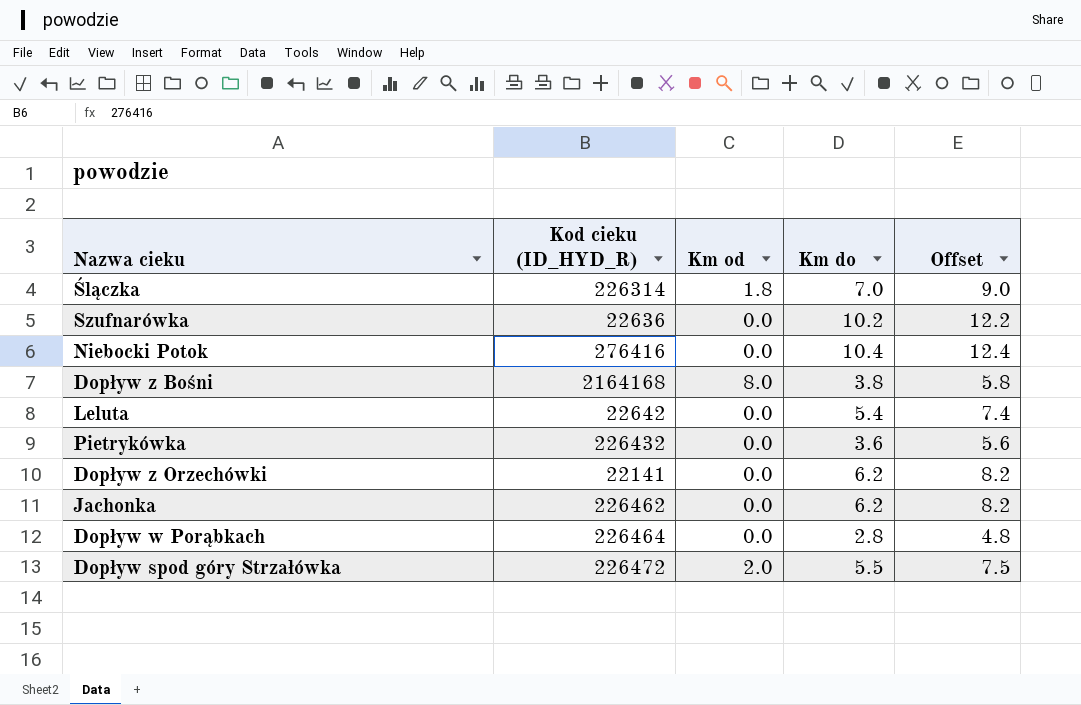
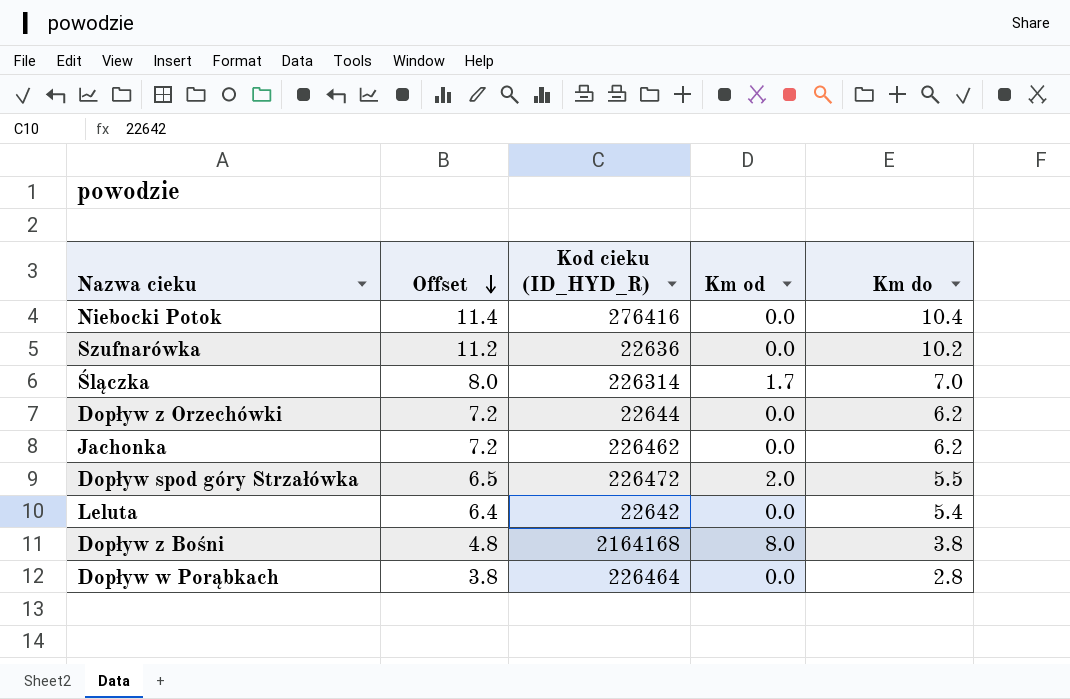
row order: none -> Offset descending
column Offset | formula: [Km do] + 2 -> [Km do] + 1
column Offset | position: 5 -> 2
row Pietrykówka: 226432 | 0.0 | 3.6 | 5.6 -> none
Ślączka | Km od: 1.8 -> 1.7
Dopływ z Orzechówki | Kod cieku (ID_HYD_R): 22141 -> 22644

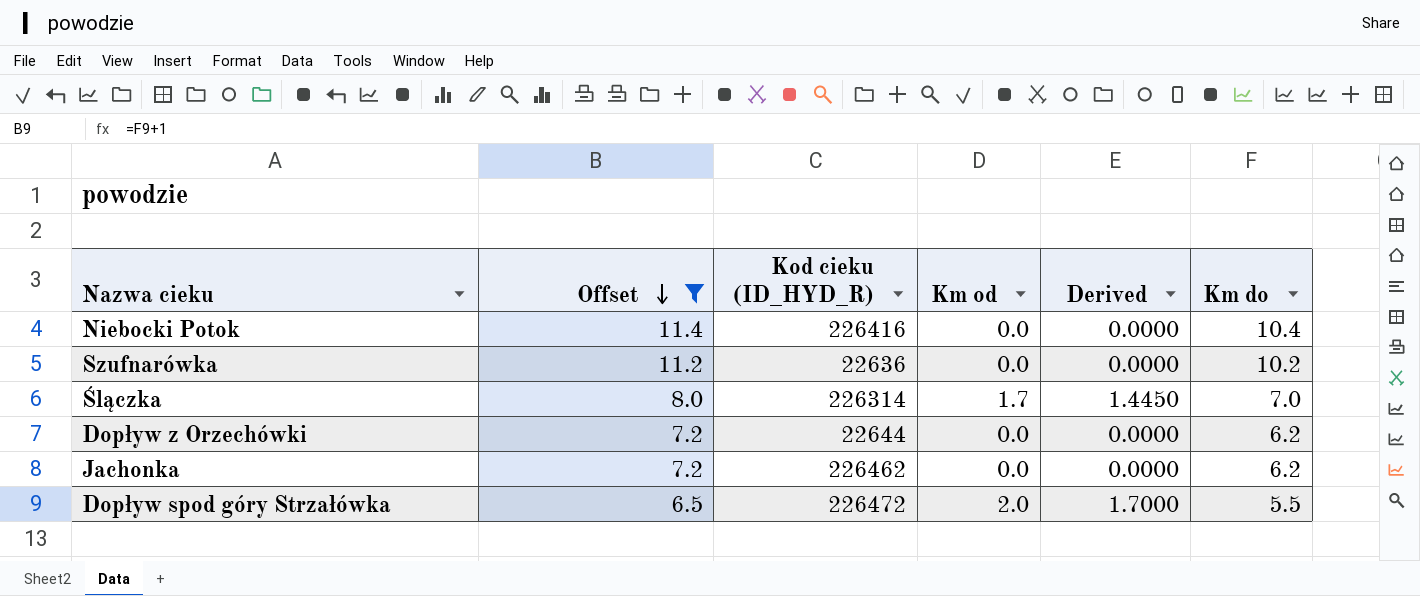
filter: none -> Offset >= 6.5
column Derived | formula: none -> [Km od] * 0.85
Niebocki Potok | Kod cieku (ID_HYD_R): 276416 -> 226416

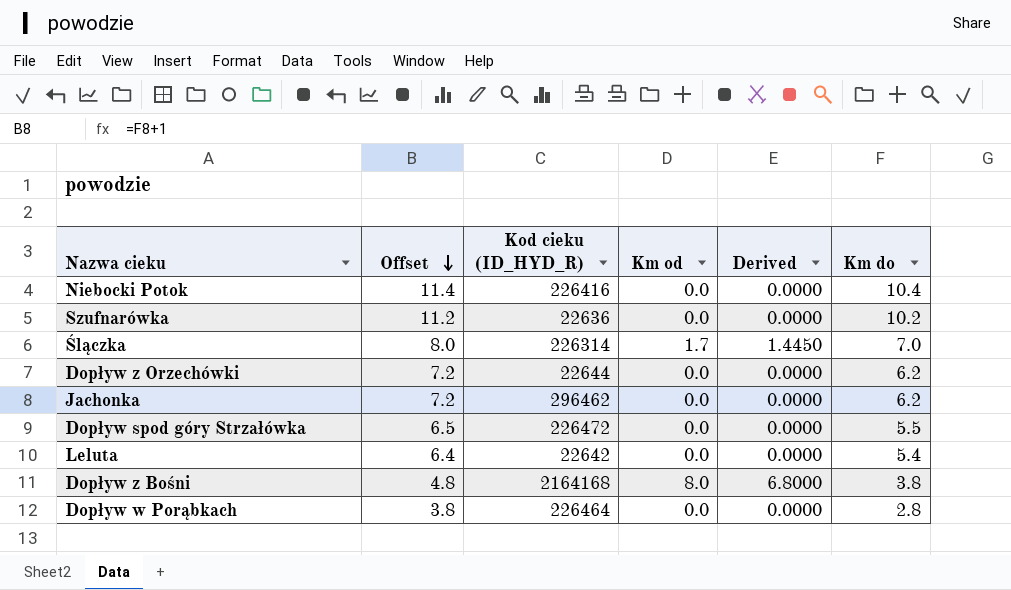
filter: Offset >= 6.5 -> none
Jachonka | Kod cieku (ID_HYD_R): 226462 -> 296462
Dopływ spod góry Strzałówka | Km od: 2.0 -> 0.0
Dopływ spod góry Strzałówka | Derived: 1.7000 -> 0.0000

